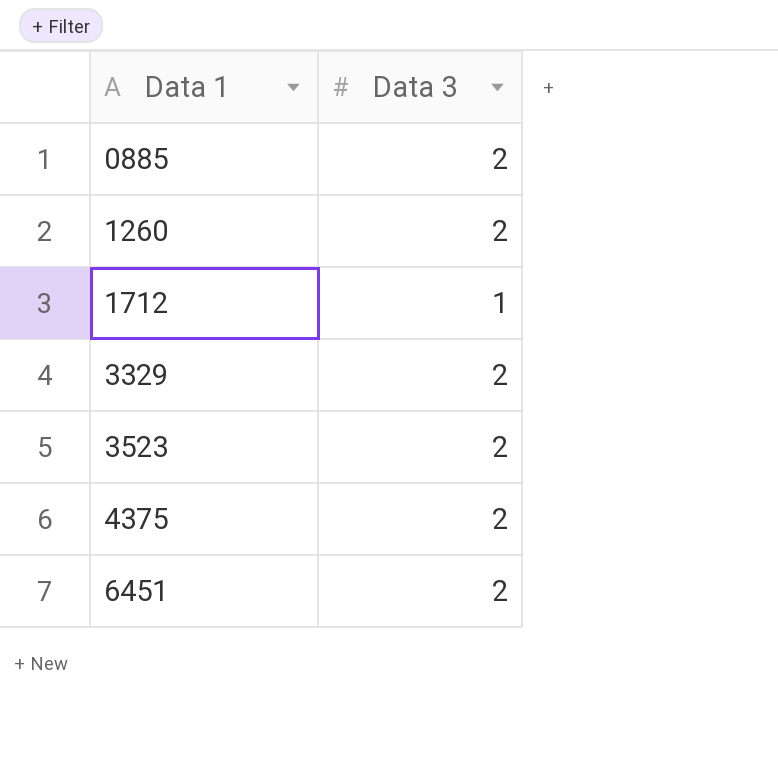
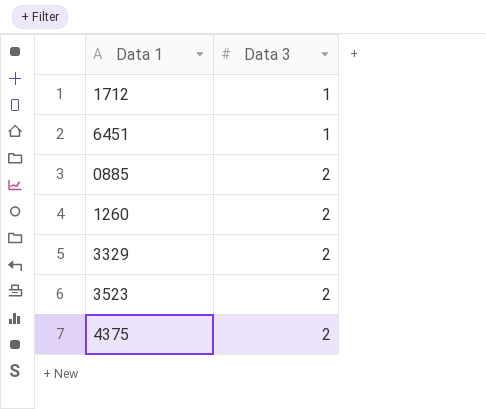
row order: Data 1 ascending -> Data 3 ascending
6451 | Data 3: 2 -> 1

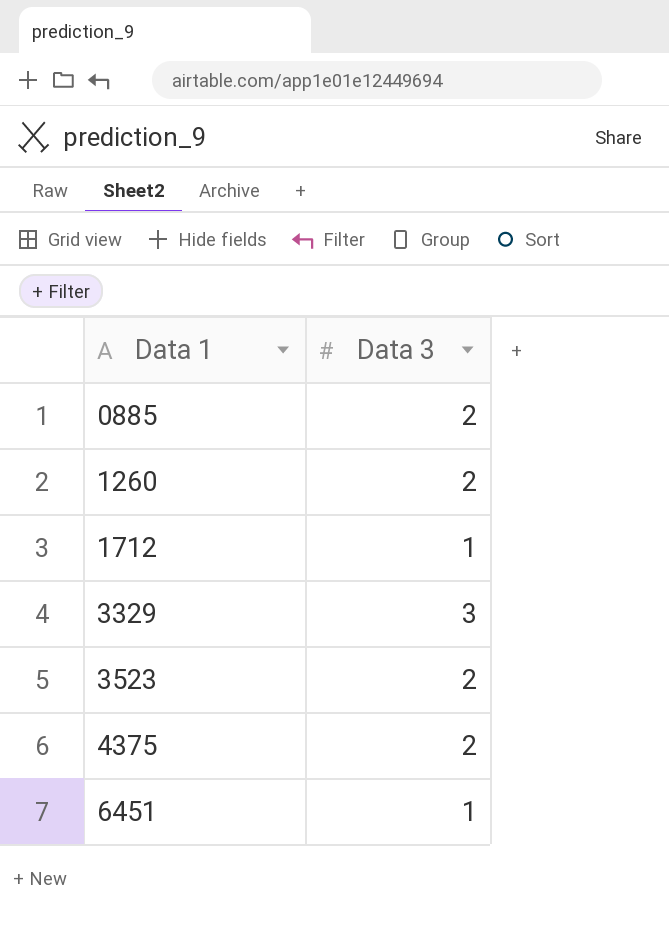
row order: Data 3 ascending -> Data 1 ascending
3329 | Data 3: 2 -> 3

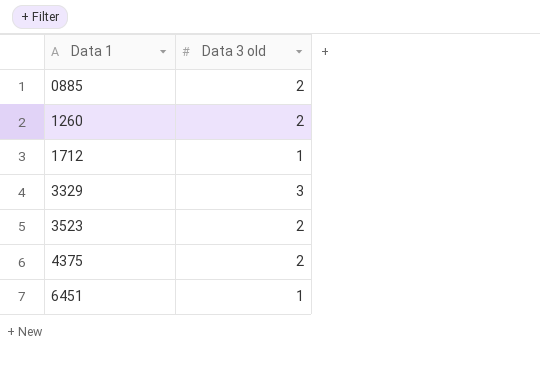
column name: Data 3 -> Data 3 old

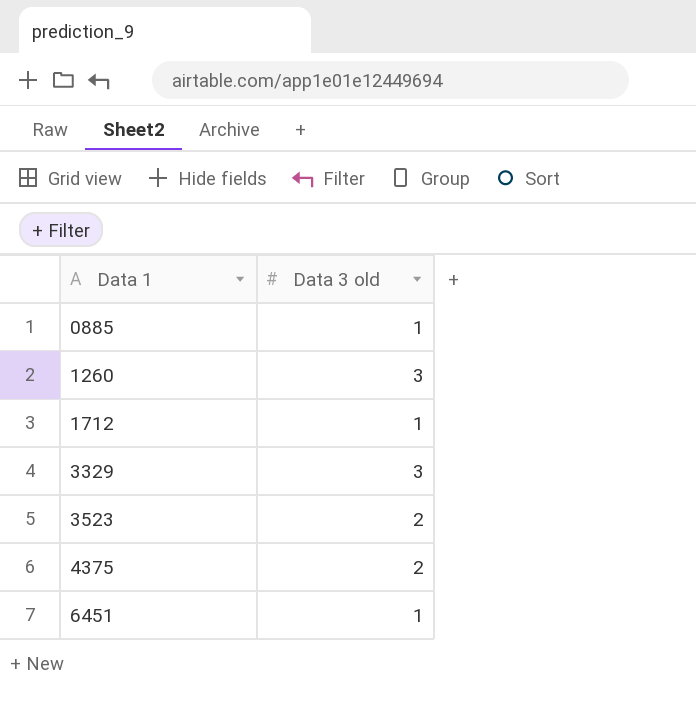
0885 | Data 3 old: 2 -> 1
1260 | Data 3 old: 2 -> 3

